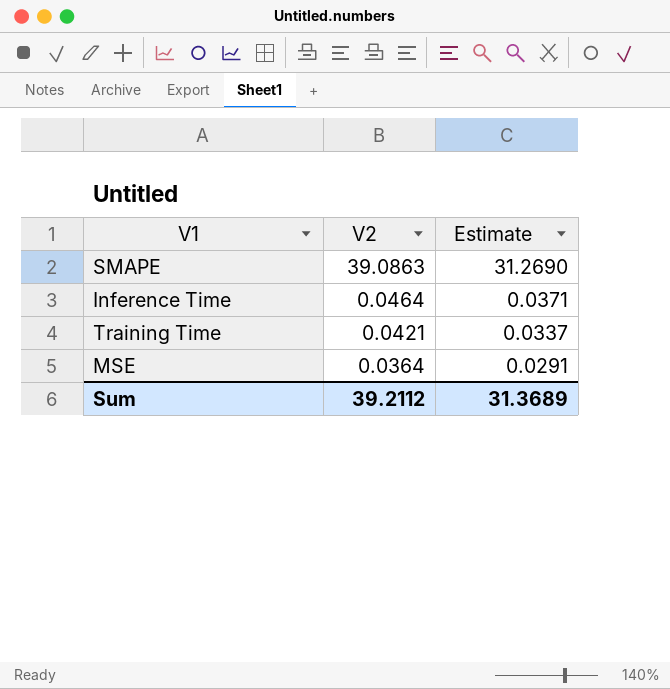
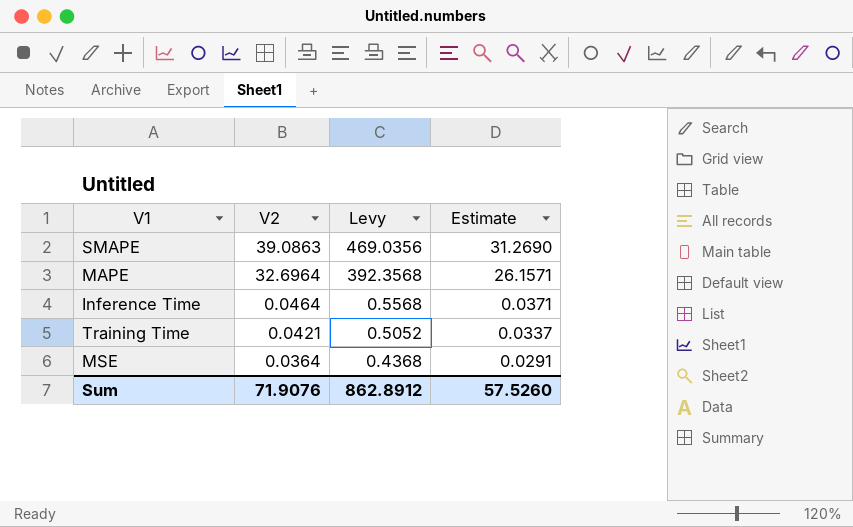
column Levy | formula: none -> [V2] * 12
row MAPE: none -> 32.6964 | 392.3568 | 26.1571
Sum | V2: 39.2112 -> 71.9076
Sum | Estimate: 31.3689 -> 57.5260

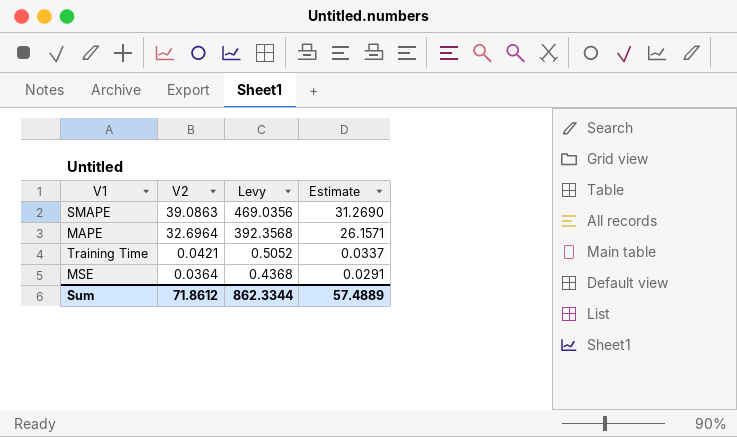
row Inference Time: 0.0464 | 0.5568 | 0.0371 -> none
Sum | V2: 71.9076 -> 71.8612
Sum | Levy: 862.8912 -> 862.3344
Sum | Estimate: 57.5260 -> 57.4889

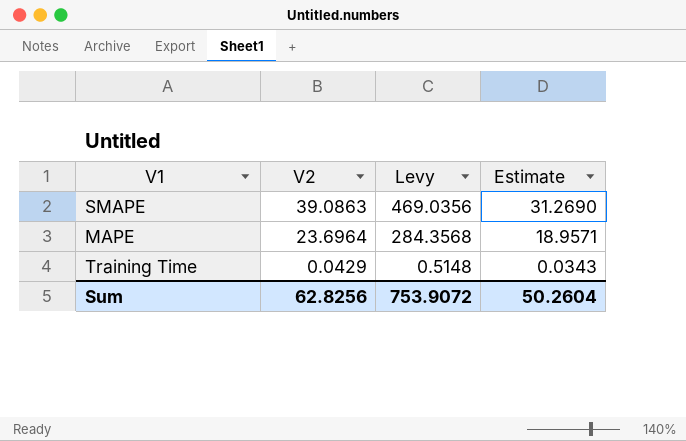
row MSE: 0.0364 | 0.4368 | 0.0291 -> none
MAPE | V2: 32.6964 -> 23.6964
MAPE | Levy: 392.3568 -> 284.3568
MAPE | Estimate: 26.1571 -> 18.9571
Training Time | V2: 0.0421 -> 0.0429
Training Time | Levy: 0.5052 -> 0.5148
Training Time | Estimate: 0.0337 -> 0.0343
Sum | V2: 71.8612 -> 62.8256
Sum | Levy: 862.3344 -> 753.9072
Sum | Estimate: 57.4889 -> 50.2604

